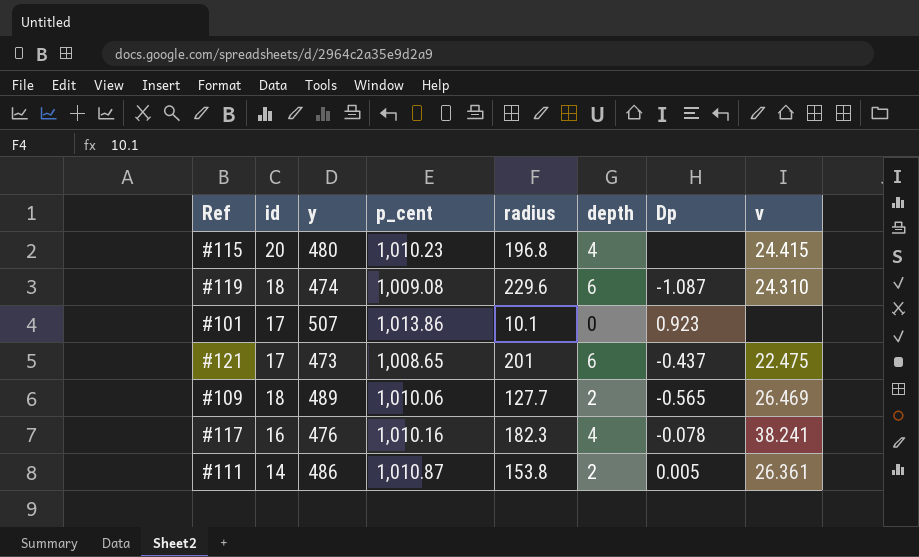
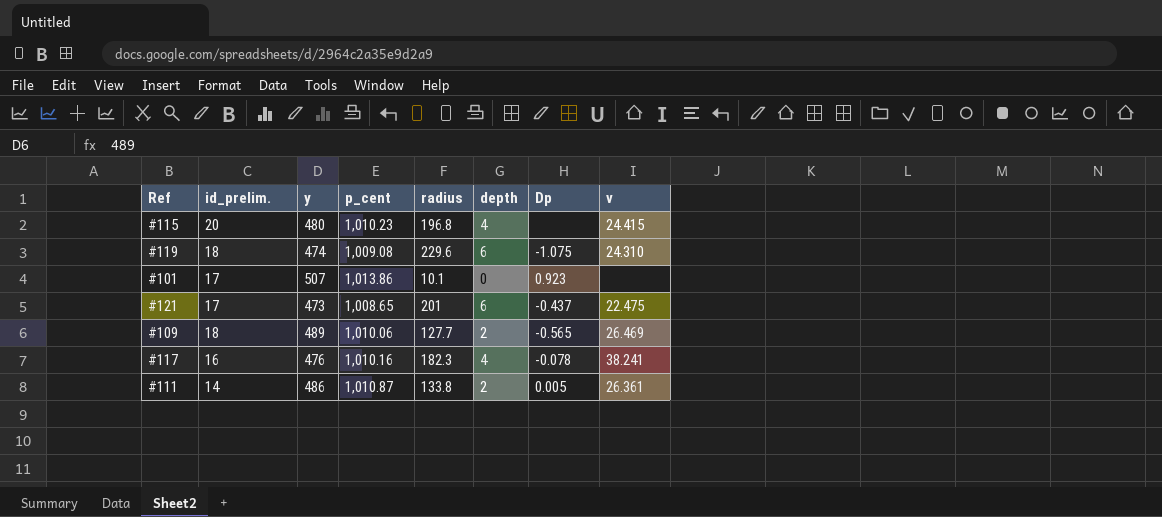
column name: id -> id_prelim.
#119 | Dp: -1.087 -> -1.075
#111 | radius: 153.8 -> 133.8

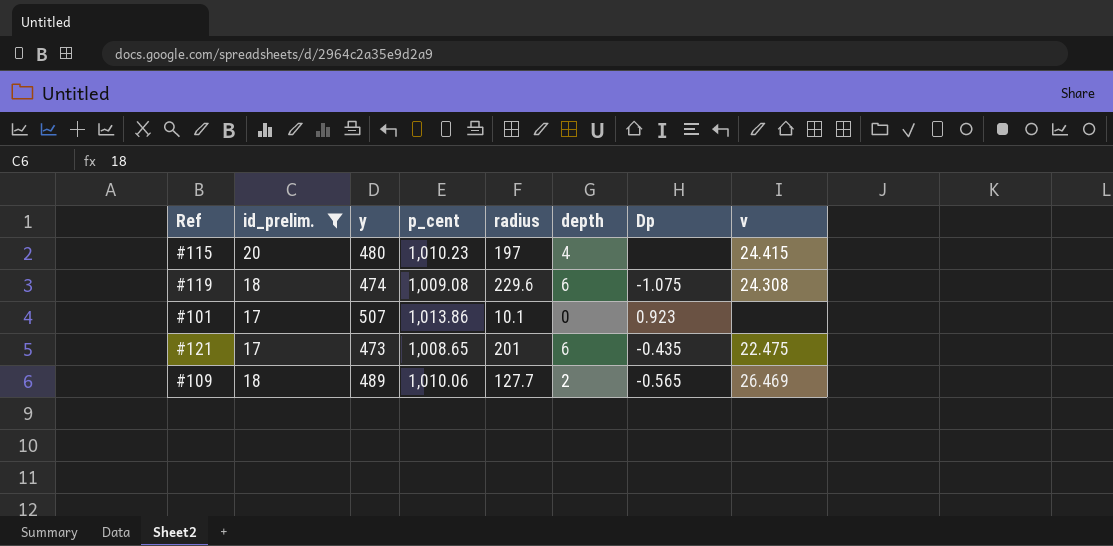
filter: none -> id_prelim. >= 17
#115 | radius: 196.8 -> 197
#119 | v: 24.310 -> 24.308
#121 | Dp: -0.437 -> -0.435

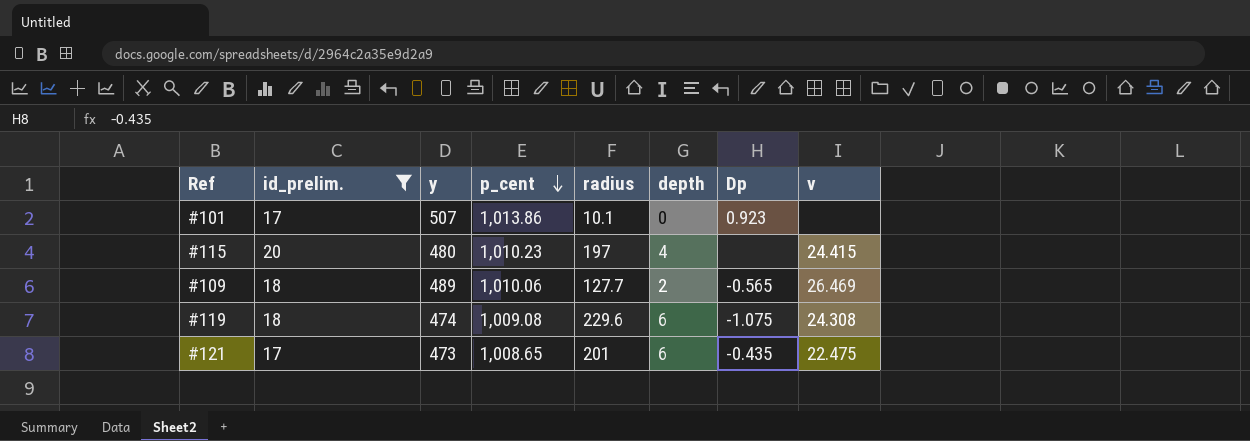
row order: none -> p_cent descending

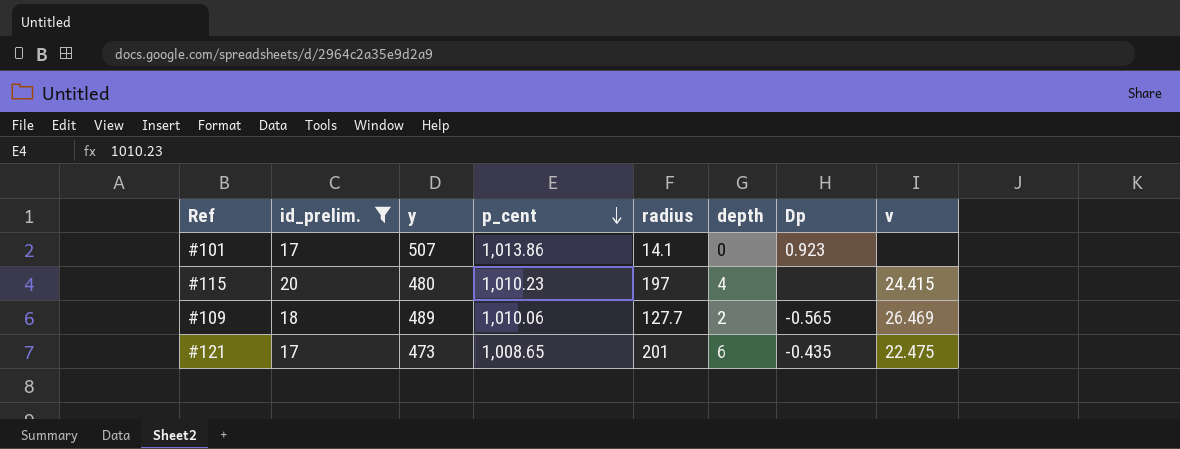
row #119: 18 | 474 | 1,009.08 | 229.6 | 6 | -1.075 | 24.308 -> none
#101 | radius: 10.1 -> 14.1

